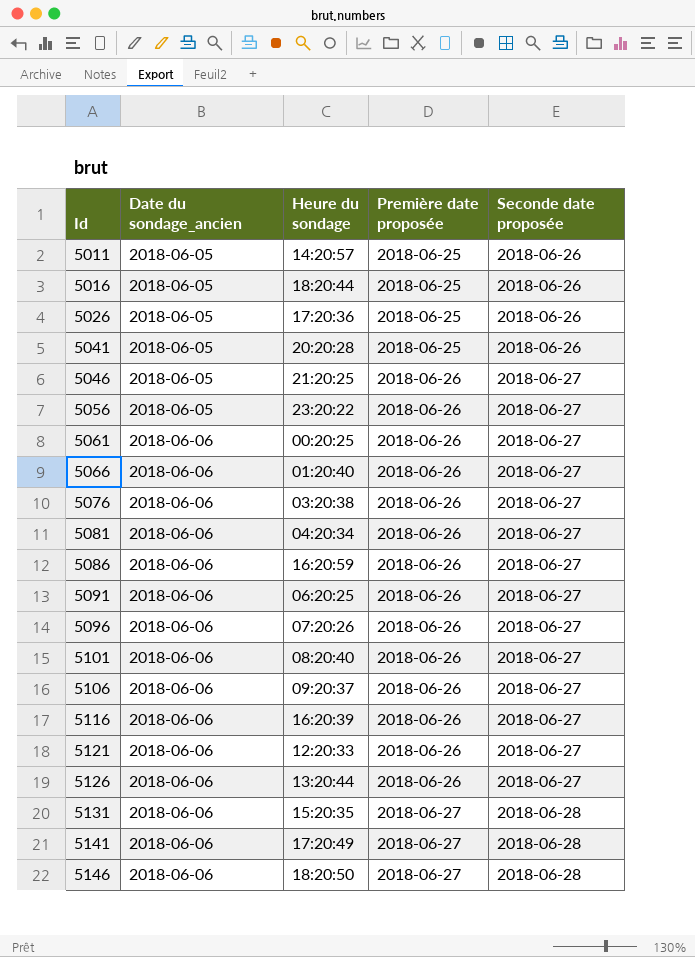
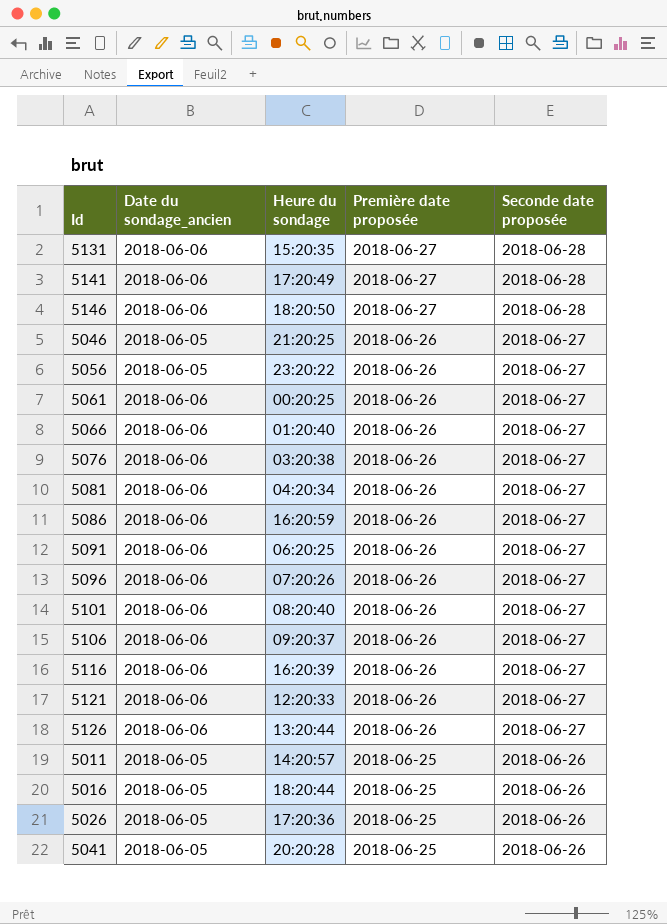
row order: Id ascending -> Première date proposée descending

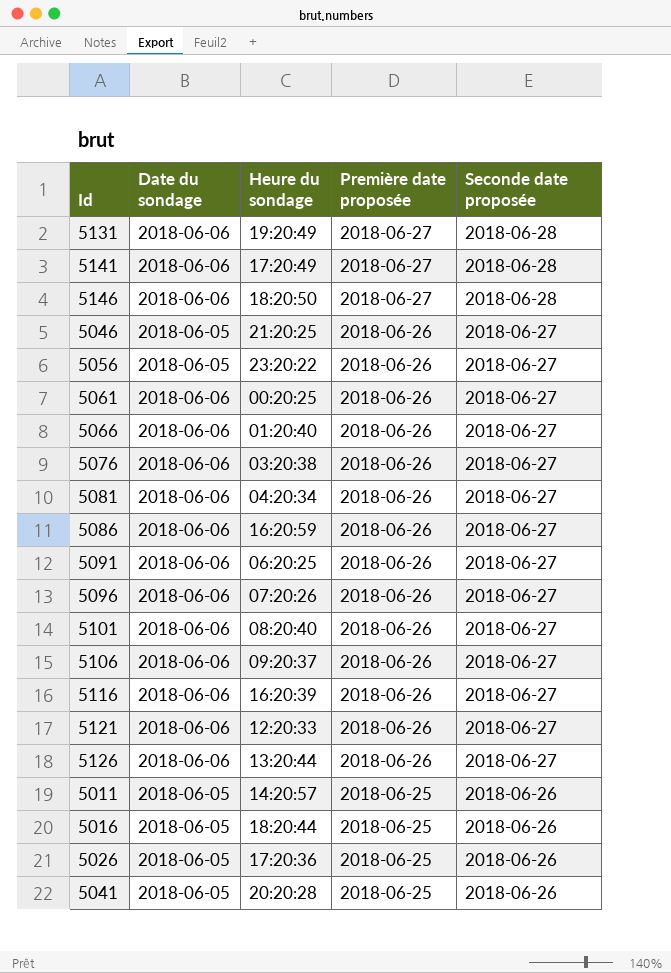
column name: Date du sondage_ancien -> Date du sondage
5131 | Heure du sondage: 15:20:35 -> 19:20:49

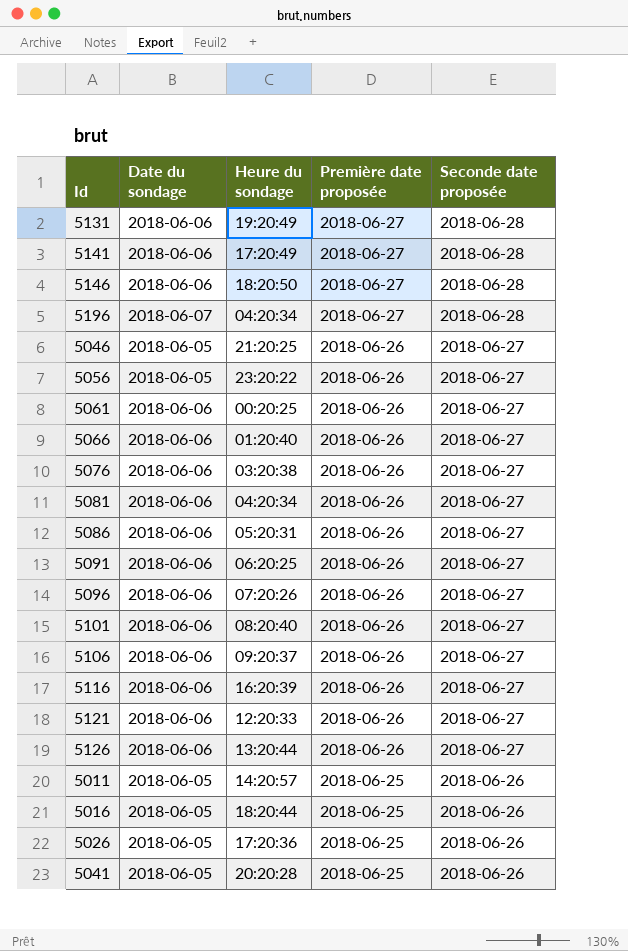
row 5196: none -> 2018-06-07 | 04:20:34 | 2018-06-27 | 2018-06-28
5086 | Heure du sondage: 16:20:59 -> 05:20:31

